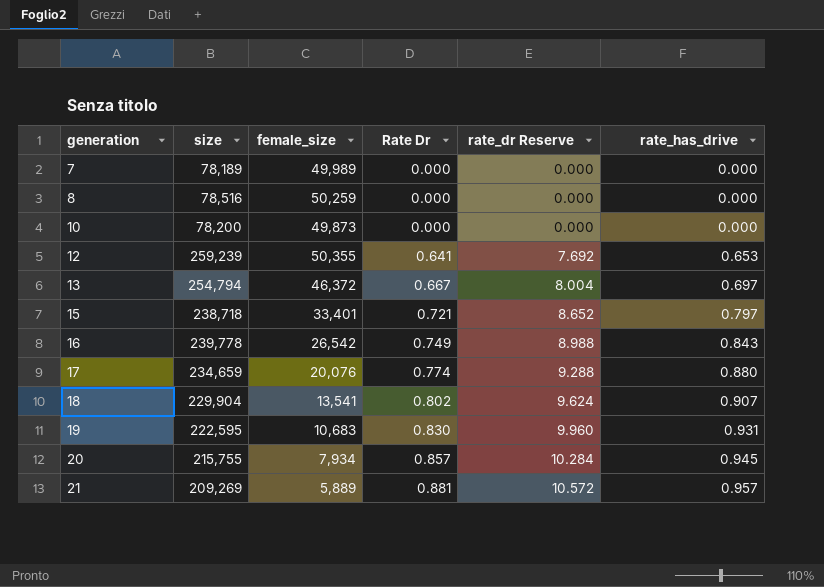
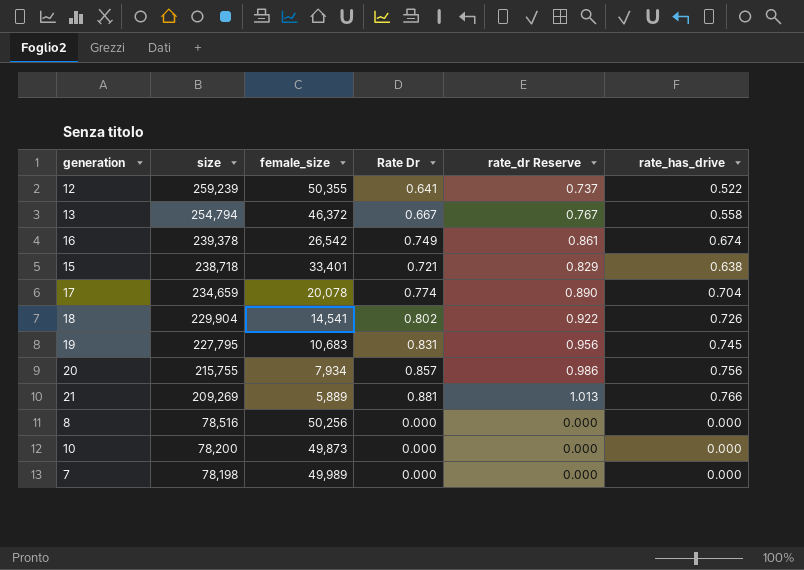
row order: generation ascending -> size descending
column rate_dr Reserve | formula: [Rate Dr] * 12 -> [Rate Dr] * 1.15
12 | rate_has_drive: 0.653 -> 0.522
13 | rate_has_drive: 0.697 -> 0.558
16 | size: 239,778 -> 239,378
16 | rate_has_drive: 0.843 -> 0.674
15 | rate_has_drive: 0.797 -> 0.638
17 | female_size: 20,076 -> 20,078
17 | rate_has_drive: 0.880 -> 0.704
18 | female_size: 13,541 -> 14,541
18 | rate_has_drive: 0.907 -> 0.726
19 | size: 222,595 -> 227,795
19 | Rate Dr: 0.830 -> 0.831
19 | rate_has_drive: 0.931 -> 0.745
20 | rate_has_drive: 0.945 -> 0.756
21 | rate_has_drive: 0.957 -> 0.766
8 | female_size: 50,259 -> 50,256
7 | size: 78,189 -> 78,198

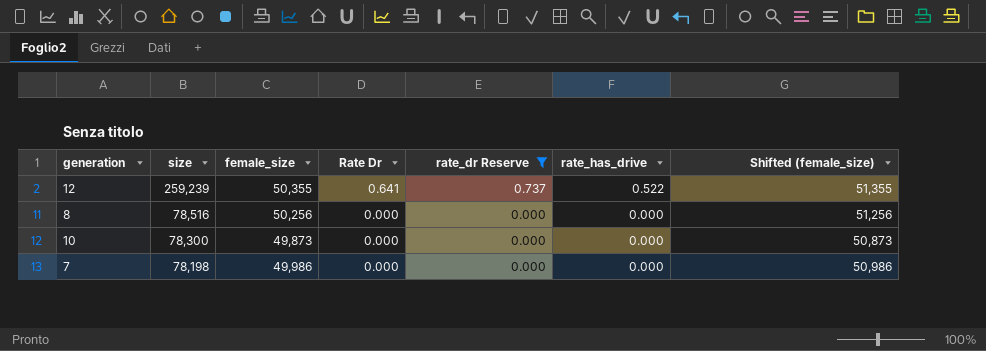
filter: none -> rate_dr Reserve <= 0.737
column Shifted (female_size) | formula: none -> [female_size] + 1000
10 | size: 78,200 -> 78,300
7 | female_size: 49,989 -> 49,986

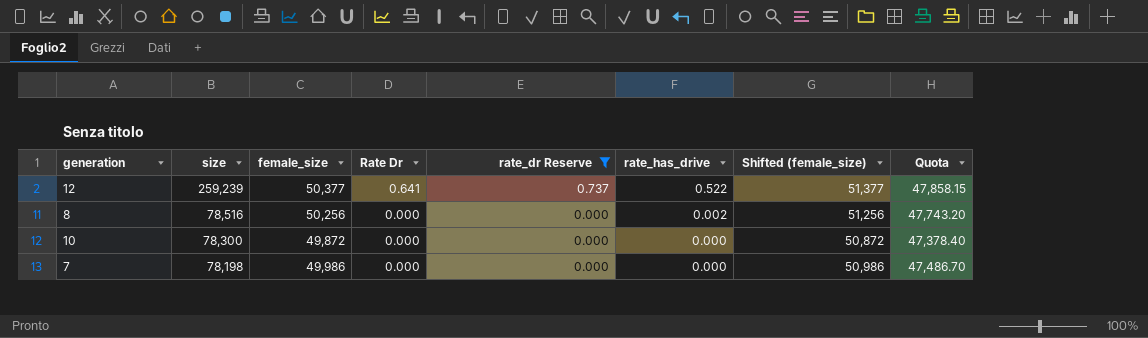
column Quota | formula: none -> [female_size] * 0.95
12 | female_size: 50,355 -> 50,377
12 | Shifted (female_size): 51,355 -> 51,377
8 | rate_has_drive: 0.000 -> 0.002
10 | female_size: 49,873 -> 49,872
10 | Shifted (female_size): 50,873 -> 50,872

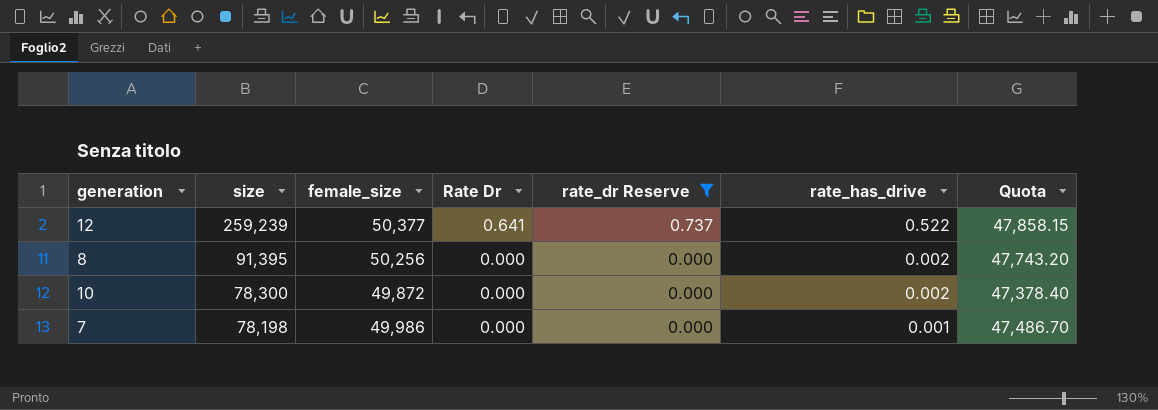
column Shifted (female_size) | formula: [female_size] + 1000 -> none
8 | size: 78,516 -> 91,395
10 | rate_has_drive: 0.000 -> 0.002
7 | rate_has_drive: 0.000 -> 0.001

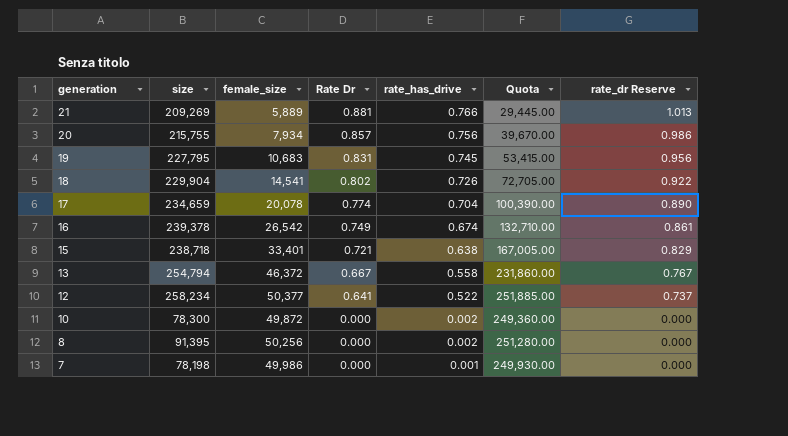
filter: rate_dr Reserve <= 0.737 -> none
row order: size descending -> generation descending
column Quota | formula: [female_size] * 0.95 -> [female_size] * 5
column rate_dr Reserve | position: 5 -> 7
12 | size: 259,239 -> 258,234

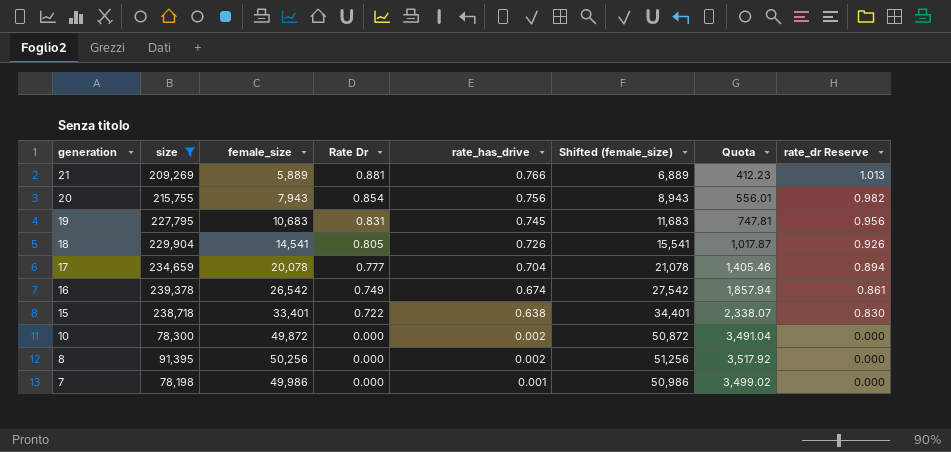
filter: none -> size <= 239,378
column Shifted (female_size) | formula: none -> [female_size] + 1000
column Quota | formula: [female_size] * 5 -> [female_size] * 0.07
20 | female_size: 7,934 -> 7,943
20 | Rate Dr: 0.857 -> 0.854
20 | rate_dr Reserve: 0.986 -> 0.982
18 | Rate Dr: 0.802 -> 0.805
18 | rate_dr Reserve: 0.922 -> 0.926
17 | Rate Dr: 0.774 -> 0.777
17 | rate_dr Reserve: 0.890 -> 0.894
15 | Rate Dr: 0.721 -> 0.722
15 | rate_dr Reserve: 0.829 -> 0.830

